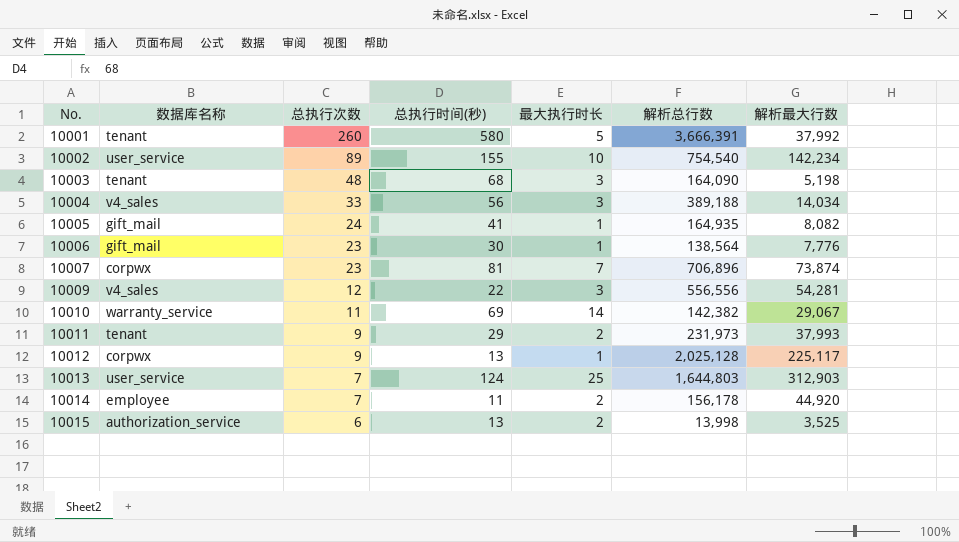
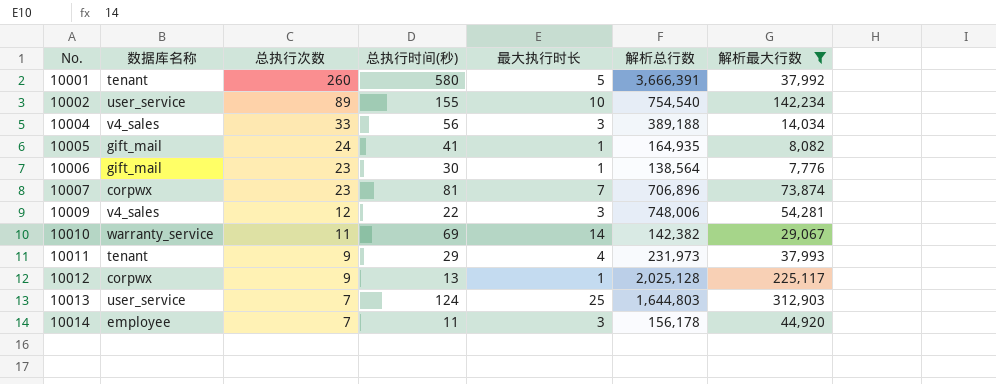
filter: none -> 解析最大行数 >= 7,776
10009 | 解析总行数: 556,556 -> 748,006
10011 | 最大执行时长: 2 -> 4
10014 | 最大执行时长: 2 -> 3

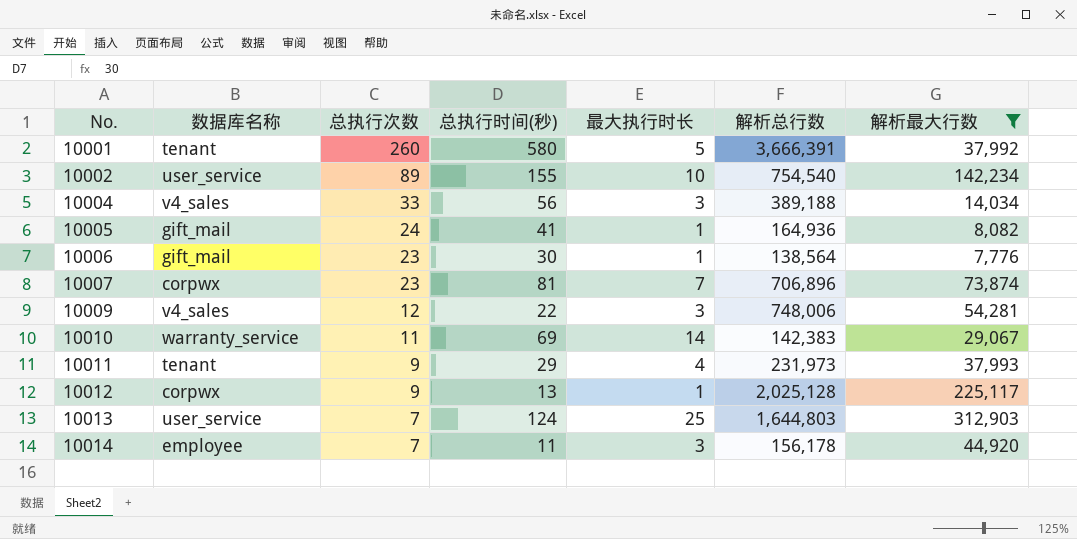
10005 | 解析总行数: 164,935 -> 164,936
10010 | 解析总行数: 142,382 -> 142,383

